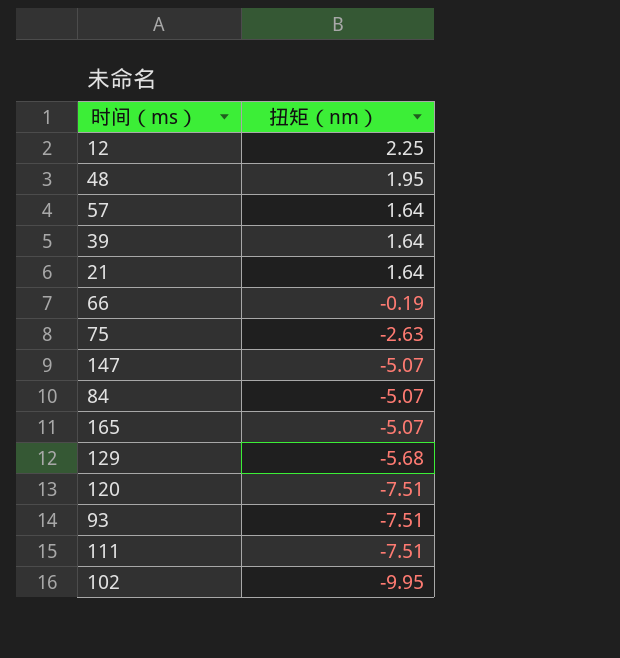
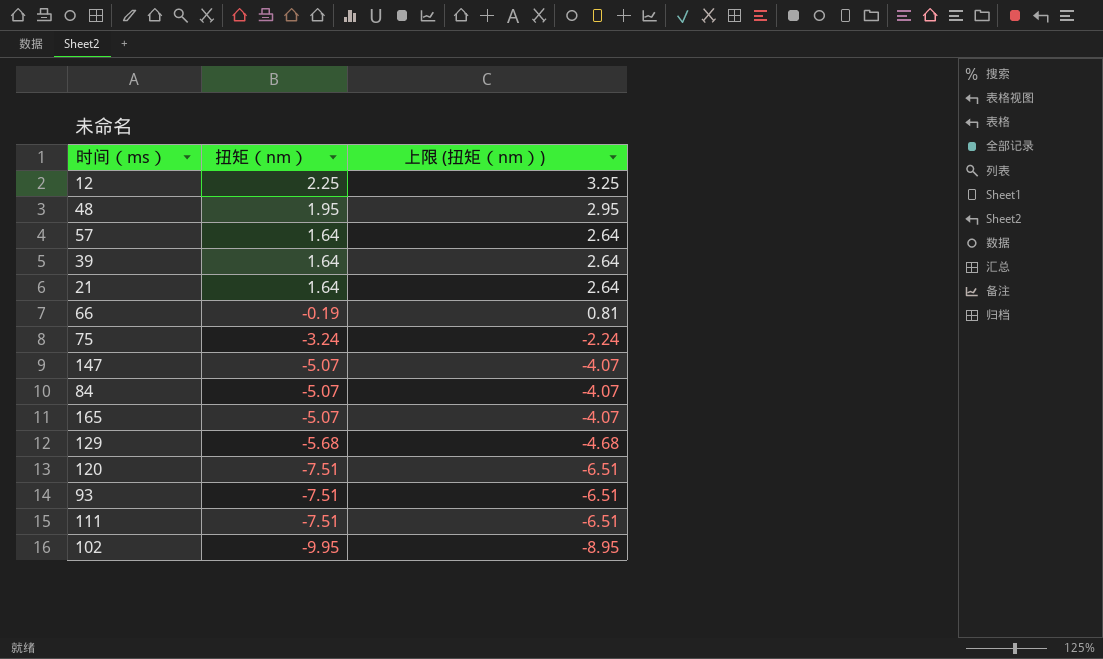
column 上限 (扭矩（nm）) | formula: none -> [扭矩（nm）] + 1
75 | 扭矩（nm）: -2.63 -> -3.24

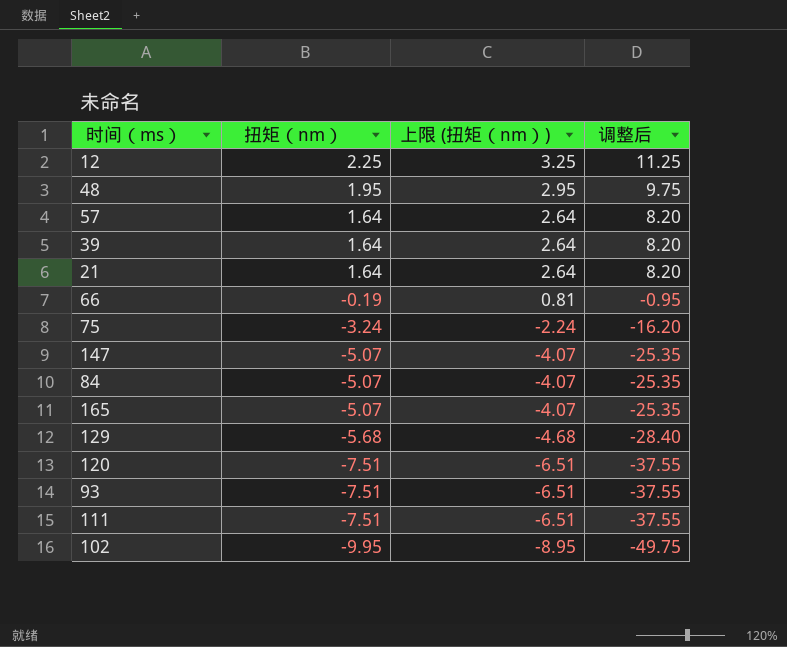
column 调整后 | formula: none -> [扭矩（nm）] * 5

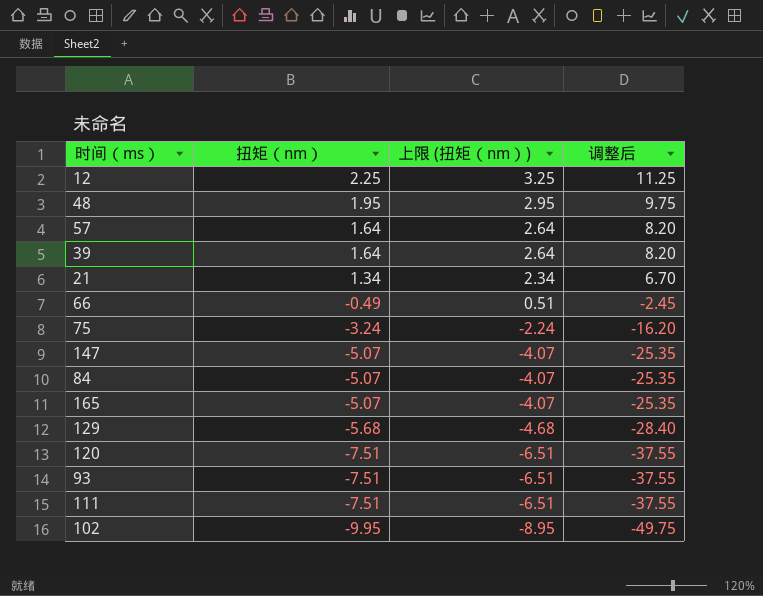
21 | 扭矩（nm）: 1.64 -> 1.34
21 | 上限 (扭矩（nm）): 2.64 -> 2.34
21 | 调整后: 8.20 -> 6.70
66 | 扭矩（nm）: -0.19 -> -0.49
66 | 上限 (扭矩（nm）): 0.81 -> 0.51
66 | 调整后: -0.95 -> -2.45

